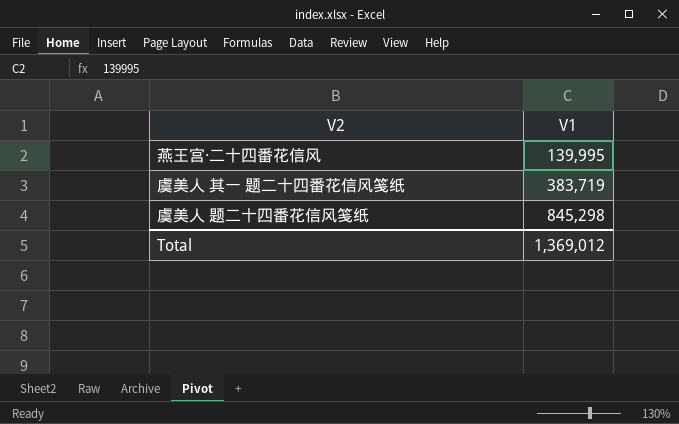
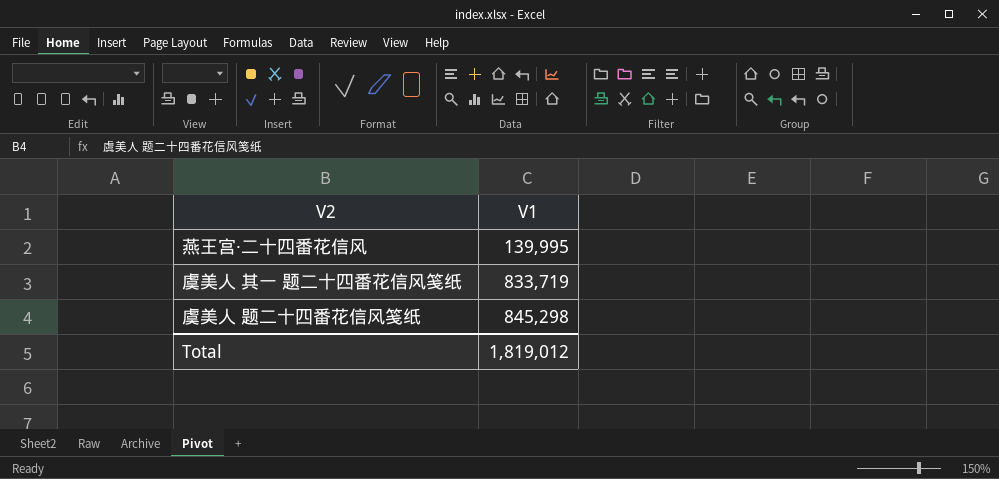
虞美人 其一 题二十四番花信风笺纸 | V1: 383,719 -> 833,719
Total | V1: 1,369,012 -> 1,819,012

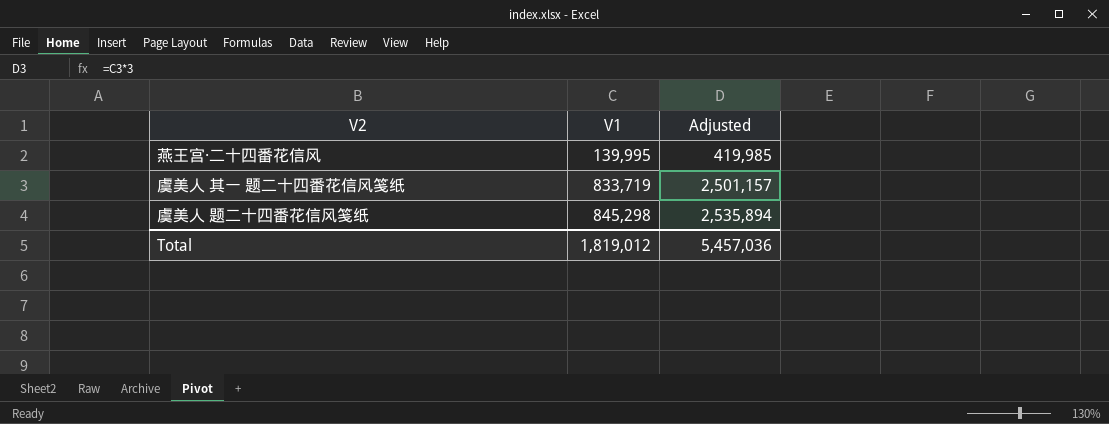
column Adjusted | formula: none -> [V1] * 3

